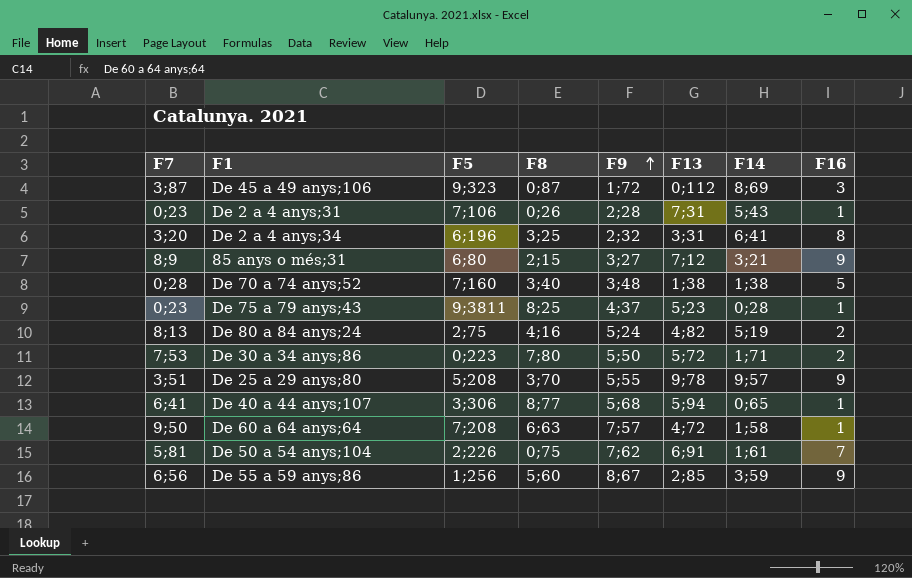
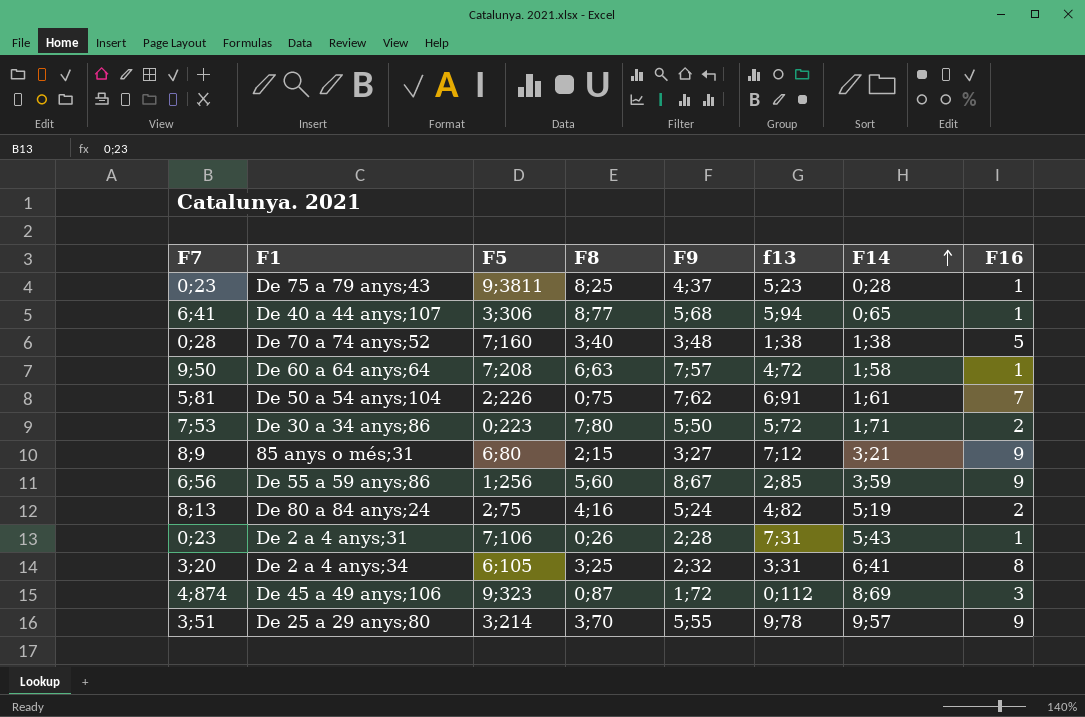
row order: F9 ascending -> F14 ascending
column name: F13 -> f13
De 2 a 4 anys;34 | F5: 6;196 -> 6;105
De 45 a 49 anys;106 | F7: 3;87 -> 4;874
De 25 a 29 anys;80 | F5: 5;208 -> 3;214

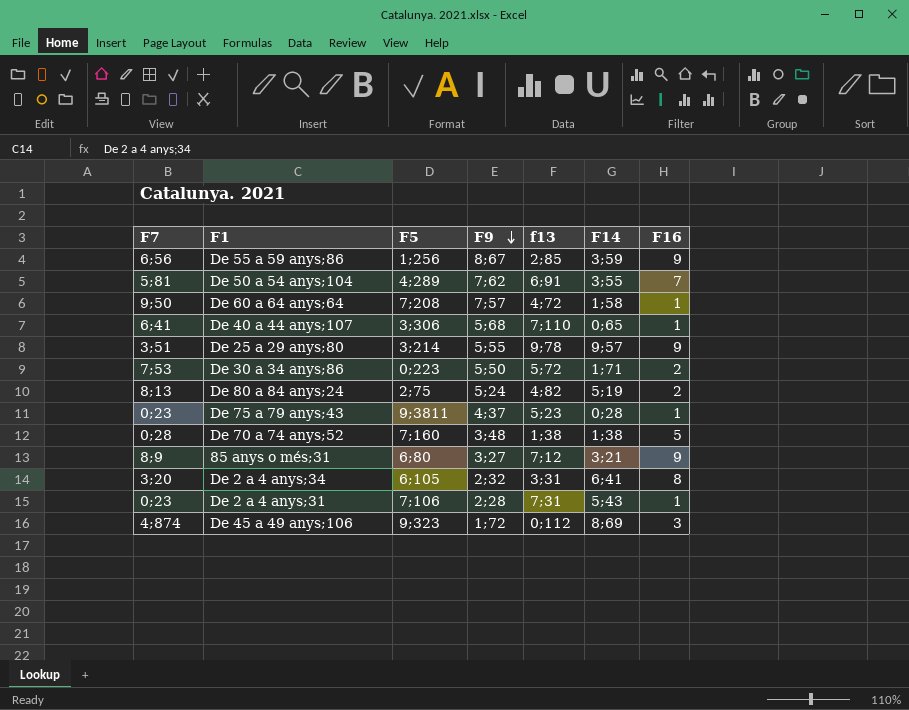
row order: F14 ascending -> F9 descending
column F8 | position: 4 -> none
De 50 a 54 anys;104 | F5: 2;226 -> 4;289
De 50 a 54 anys;104 | F14: 1;61 -> 3;55
De 40 a 44 anys;107 | f13: 5;94 -> 7;110

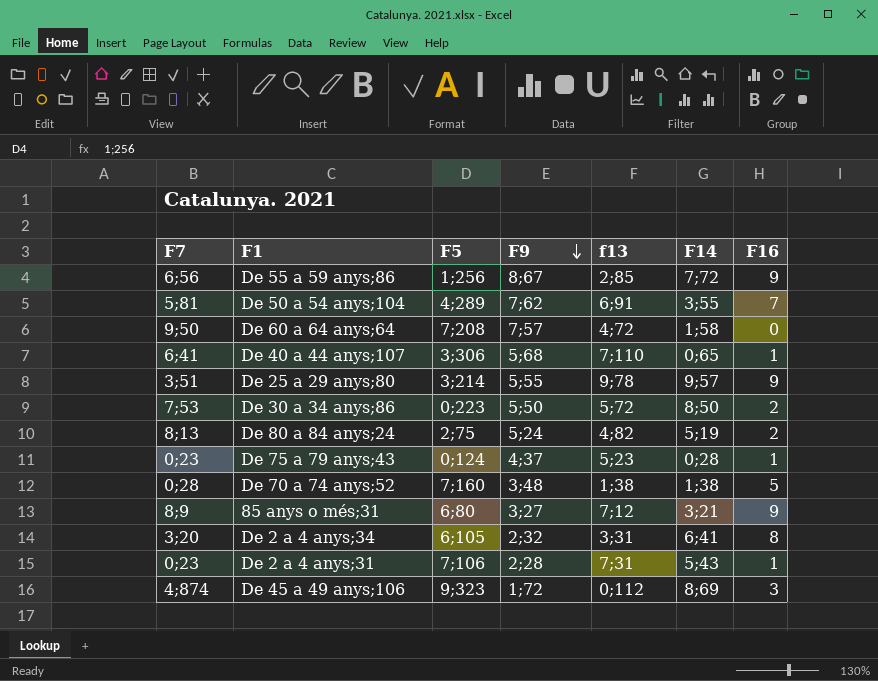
De 55 a 59 anys;86 | F14: 3;59 -> 7;72
De 60 a 64 anys;64 | F16: 1 -> 0
De 30 a 34 anys;86 | F14: 1;71 -> 8;50
De 75 a 79 anys;43 | F5: 9;3811 -> 0;124

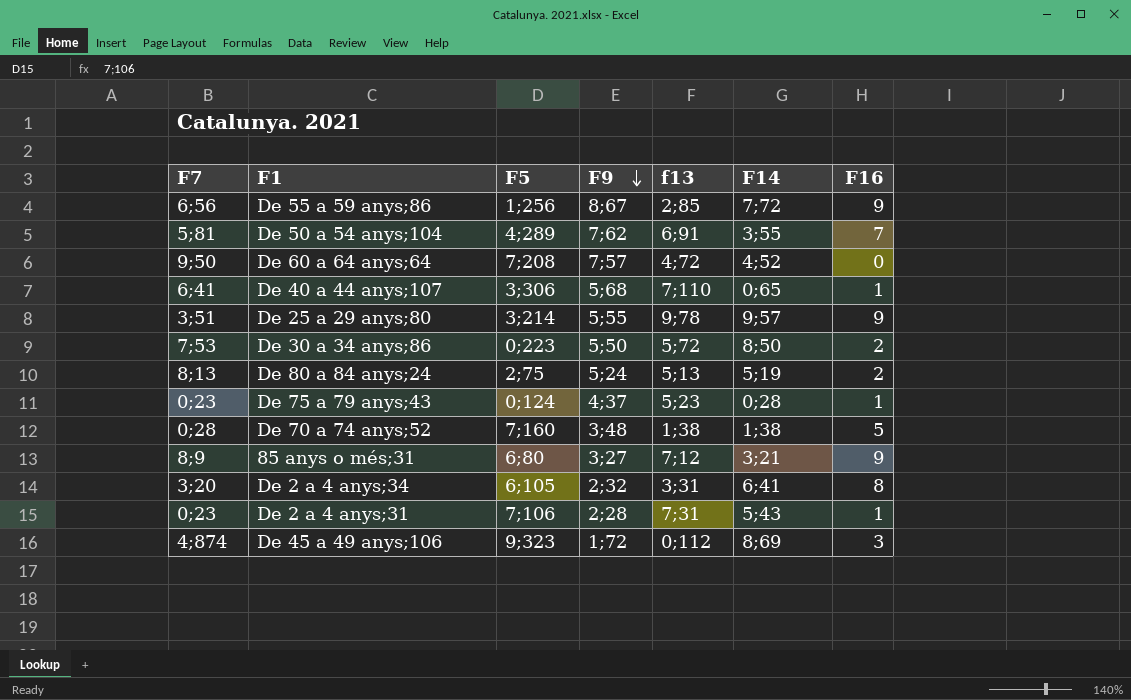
De 60 a 64 anys;64 | F14: 1;58 -> 4;52
De 80 a 84 anys;24 | f13: 4;82 -> 5;13

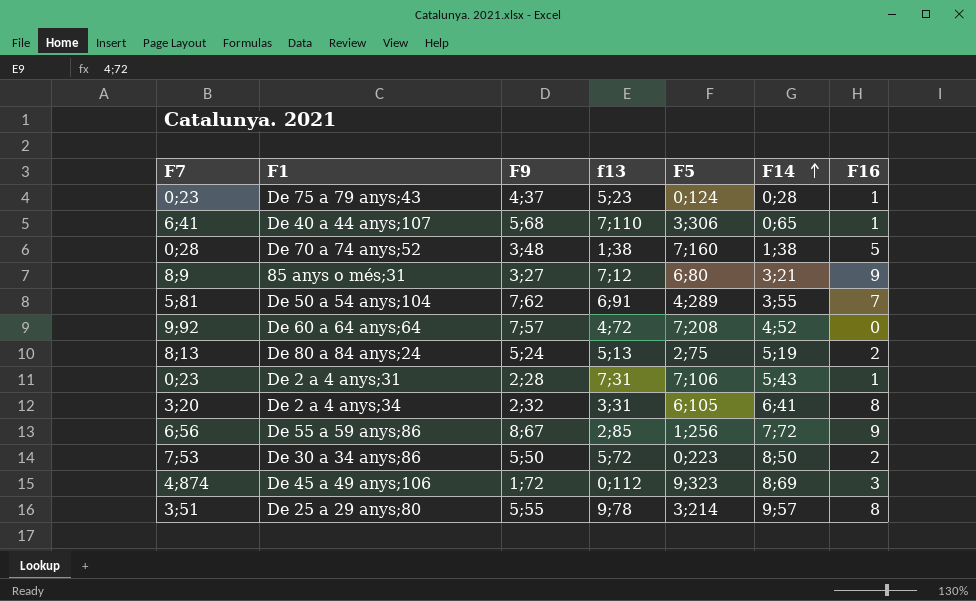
row order: F9 descending -> F14 ascending
column F5 | position: 3 -> 5
De 60 a 64 anys;64 | F7: 9;50 -> 9;92
De 25 a 29 anys;80 | F16: 9 -> 8

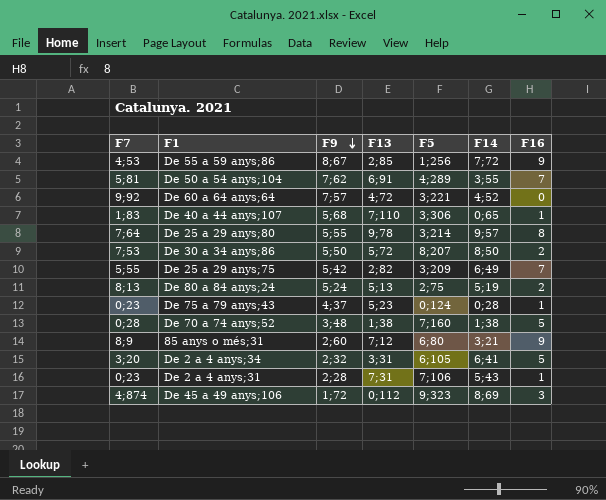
row order: F14 ascending -> F9 descending
column name: f13 -> F13
De 55 a 59 anys;86 | F7: 6;56 -> 4;53
De 60 a 64 anys;64 | F5: 7;208 -> 3;221
De 40 a 44 anys;107 | F7: 6;41 -> 1;83
De 25 a 29 anys;80 | F7: 3;51 -> 7;64
De 30 a 34 anys;86 | F5: 0;223 -> 8;207
row De 25 a 29 anys;75: none -> 5;55 | 5;42 | 2;82 | 3;209 | 6;49 | 7
85 anys o més;31 | F9: 3;27 -> 2;60
De 2 a 4 anys;34 | F16: 8 -> 5

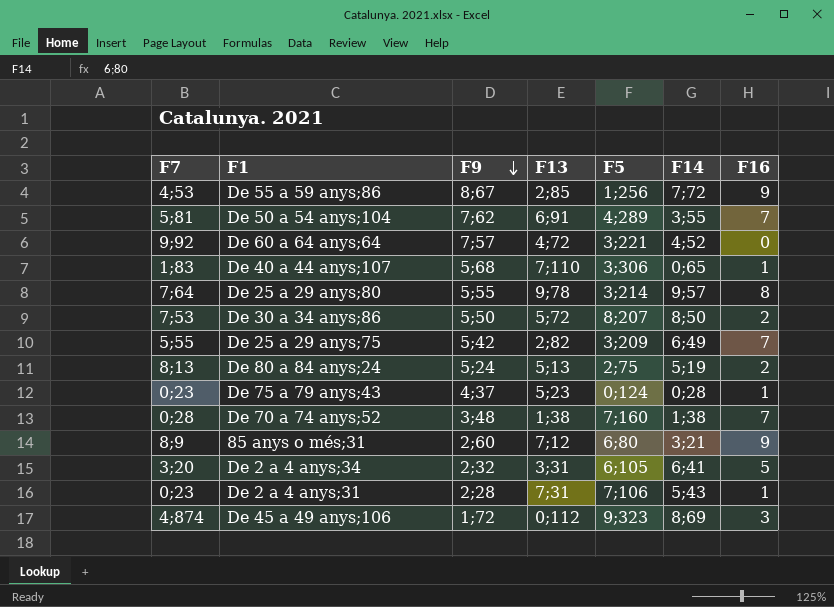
De 70 a 74 anys;52 | F16: 5 -> 7

